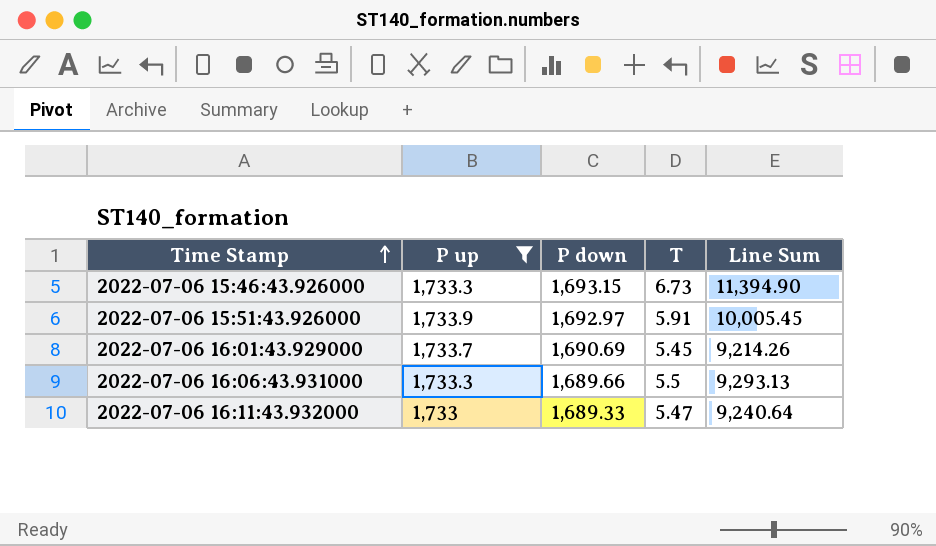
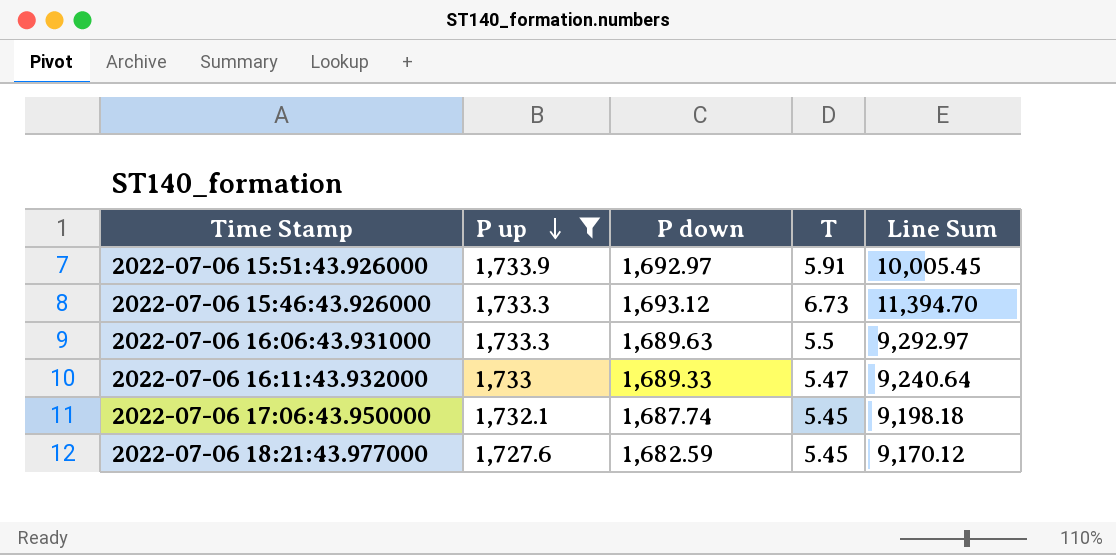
row order: Time Stamp ascending -> P up descending
row 2022-07-06 16:01:43.929000: 1,733.7 | 1,690.69 | 5.45 | 9,214.26 -> none
2022-07-06 15:46:43.926000 | P down: 1,693.15 -> 1,693.12
2022-07-06 15:46:43.926000 | Line Sum: 11,394.90 -> 11,394.70
2022-07-06 16:06:43.931000 | P down: 1,689.66 -> 1,689.63
2022-07-06 16:06:43.931000 | Line Sum: 9,293.13 -> 9,292.97
row 2022-07-06 17:06:43.950000: none -> 1,732.1 | 1,687.74 | 5.45 | 9,198.18
row 2022-07-06 18:21:43.977000: none -> 1,727.6 | 1,682.59 | 5.45 | 9,170.12

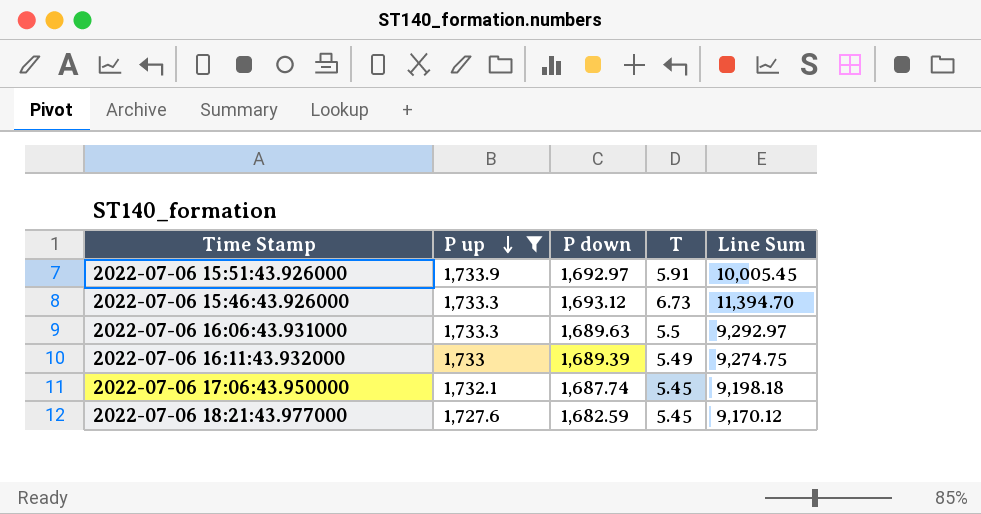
2022-07-06 16:11:43.932000 | P down: 1,689.33 -> 1,689.39
2022-07-06 16:11:43.932000 | T: 5.47 -> 5.49
2022-07-06 16:11:43.932000 | Line Sum: 9,240.64 -> 9,274.75

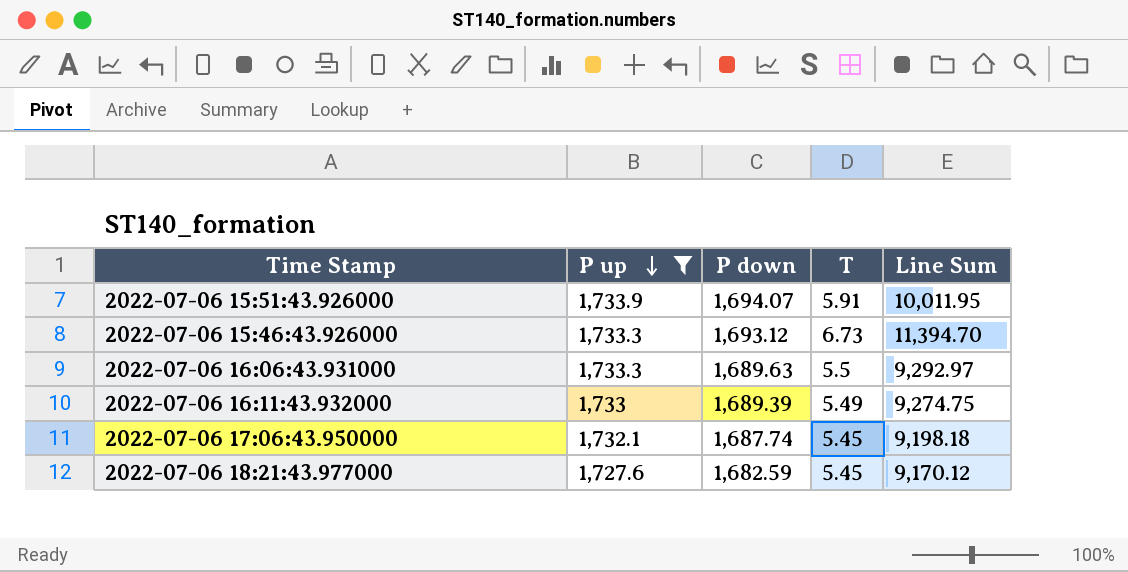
2022-07-06 15:51:43.926000 | P down: 1,692.97 -> 1,694.07
2022-07-06 15:51:43.926000 | Line Sum: 10,005.45 -> 10,011.95

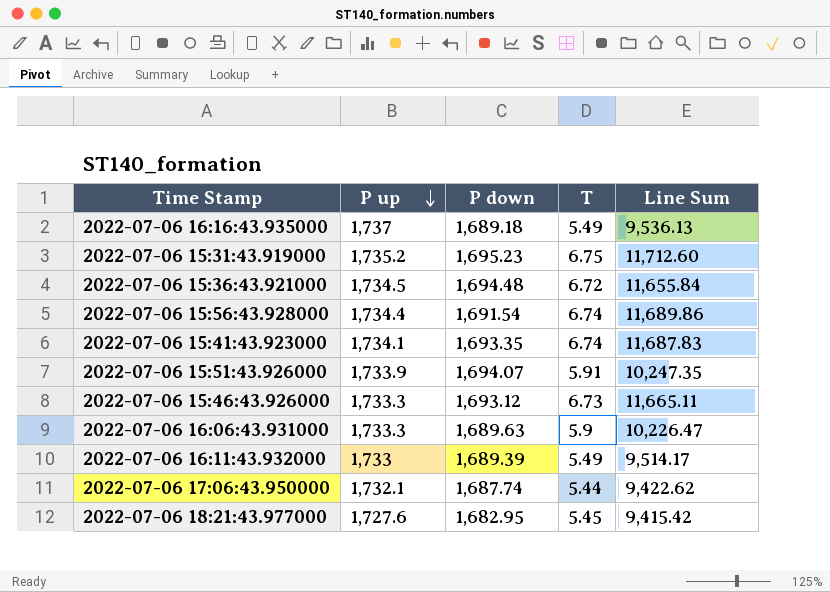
filter: P up <= 1,733.9 -> none
column Line Sum | formula: [P down] * [T] -> [P up] * [T]
2022-07-06 16:06:43.931000 | T: 5.5 -> 5.9
2022-07-06 17:06:43.950000 | T: 5.45 -> 5.44
2022-07-06 18:21:43.977000 | P down: 1,682.59 -> 1,682.95

